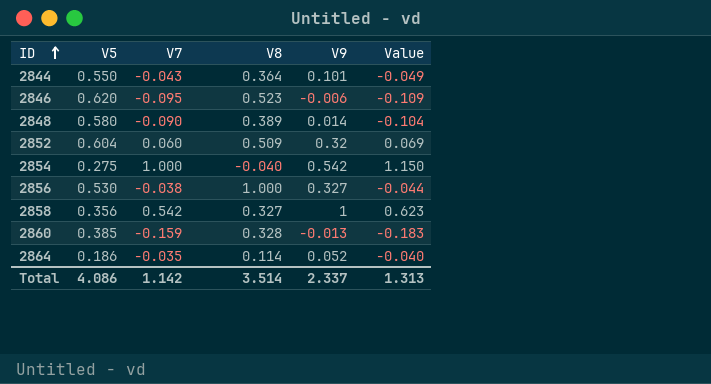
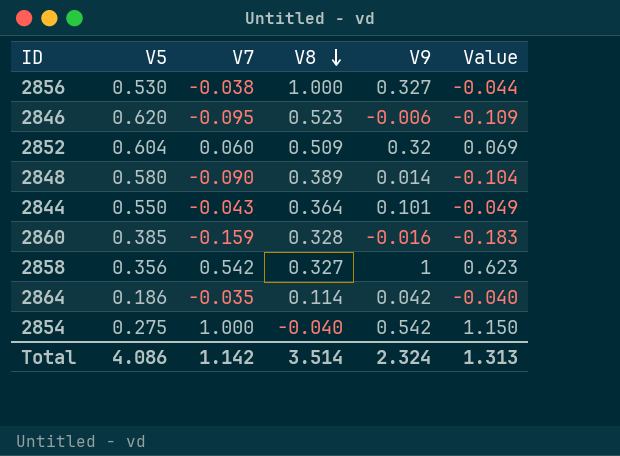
row order: ID ascending -> V8 descending
2860 | V9: -0.013 -> -0.016
2864 | V9: 0.052 -> 0.042
Total | V9: 2.337 -> 2.324

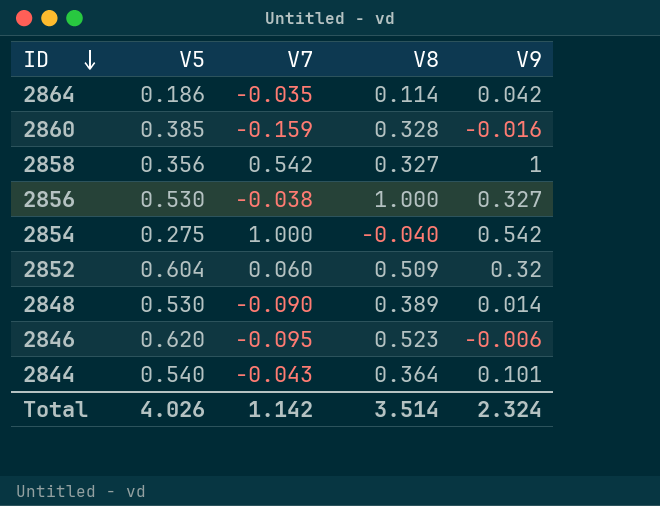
row order: V8 descending -> ID descending
column Value | formula: [V7] * 1.15 -> none
2848 | V5: 0.580 -> 0.530
2844 | V5: 0.550 -> 0.540
Total | V5: 4.086 -> 4.026

